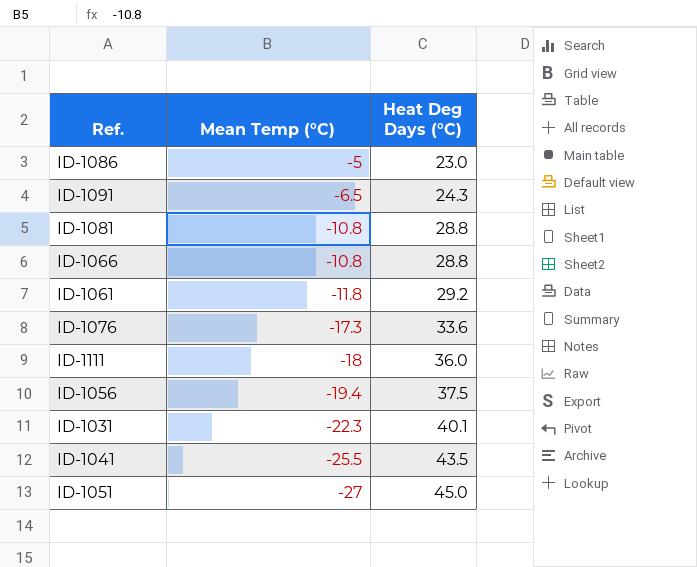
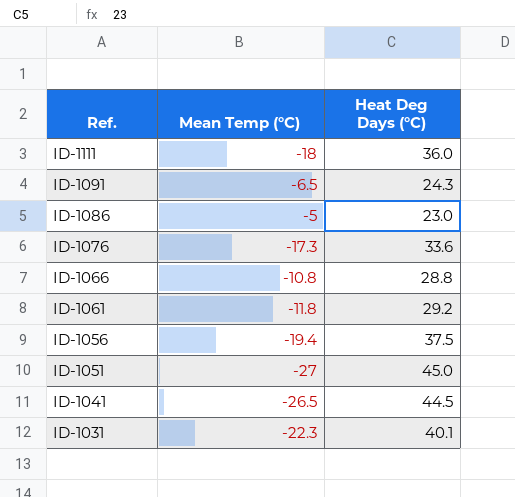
row order: Mean Temp (°C) descending -> Ref. descending
row ID-1081: -10.8 | 28.8 -> none
ID-1041 | Mean Temp (°C): -25.5 -> -26.5
ID-1041 | Heat Deg Days (°C): 43.5 -> 44.5

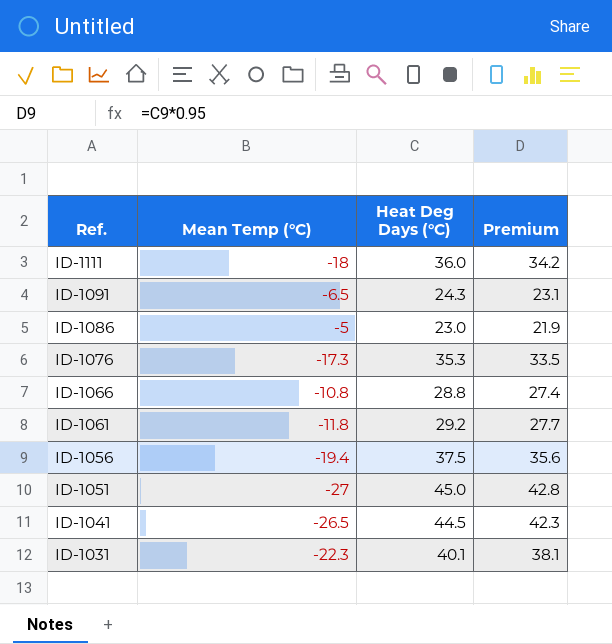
column Premium | formula: none -> [Heat Deg Days (°C)] * 0.95
ID-1076 | Heat Deg Days (°C): 33.6 -> 35.3

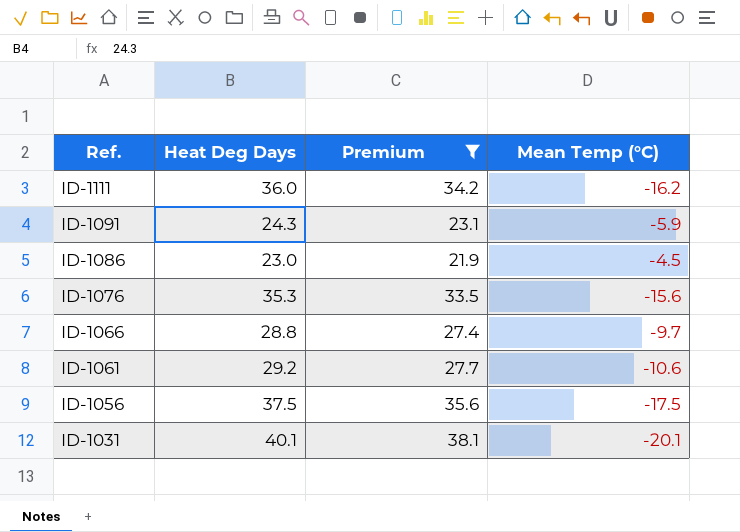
filter: none -> Premium <= 38.1
column name: Heat Deg Days (°C) -> Heat Deg Days
column Mean Temp (°C) | position: 2 -> 4
ID-1111 | Mean Temp (°C): -18 -> -16.2
ID-1091 | Mean Temp (°C): -6.5 -> -5.9
ID-1086 | Mean Temp (°C): -5 -> -4.5
ID-1076 | Mean Temp (°C): -17.3 -> -15.6
ID-1066 | Mean Temp (°C): -10.8 -> -9.7
ID-1061 | Mean Temp (°C): -11.8 -> -10.6
ID-1056 | Mean Temp (°C): -19.4 -> -17.5
ID-1031 | Mean Temp (°C): -22.3 -> -20.1

